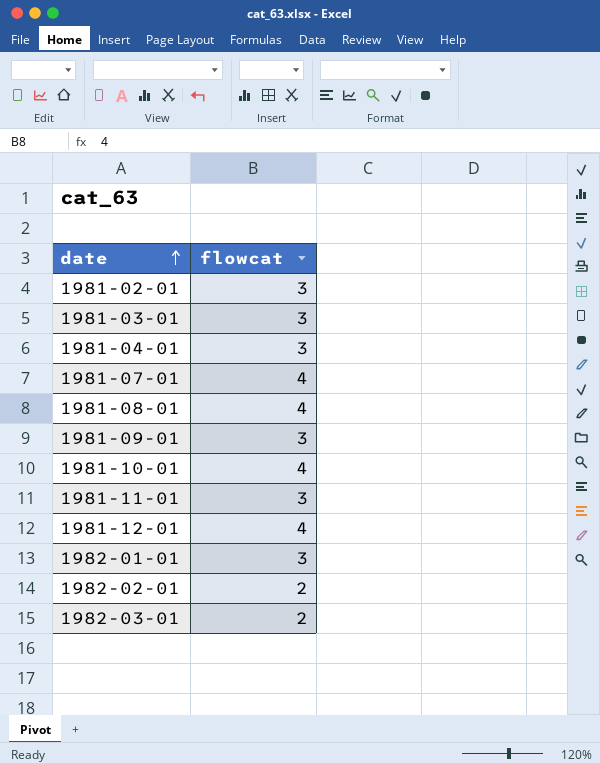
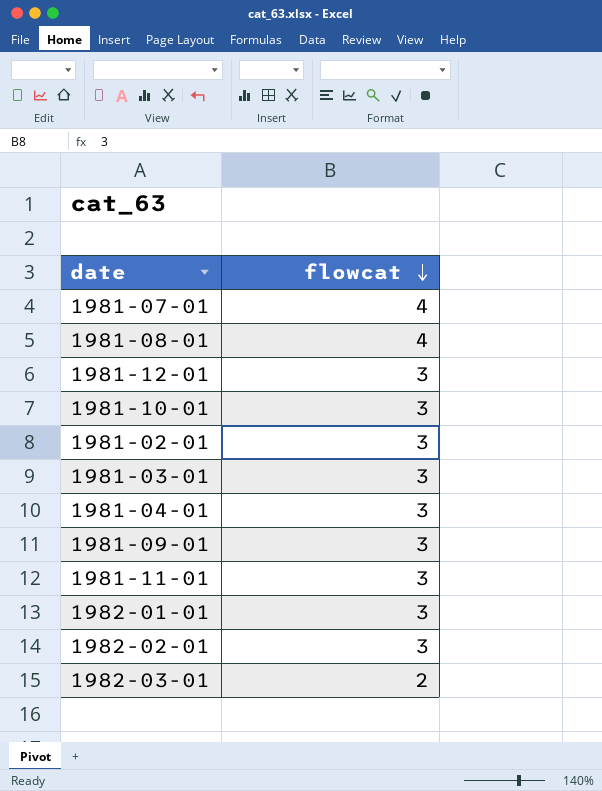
row order: date ascending -> flowcat descending
1981-12-01 | flowcat: 4 -> 3
1981-10-01 | flowcat: 4 -> 3
1982-02-01 | flowcat: 2 -> 3

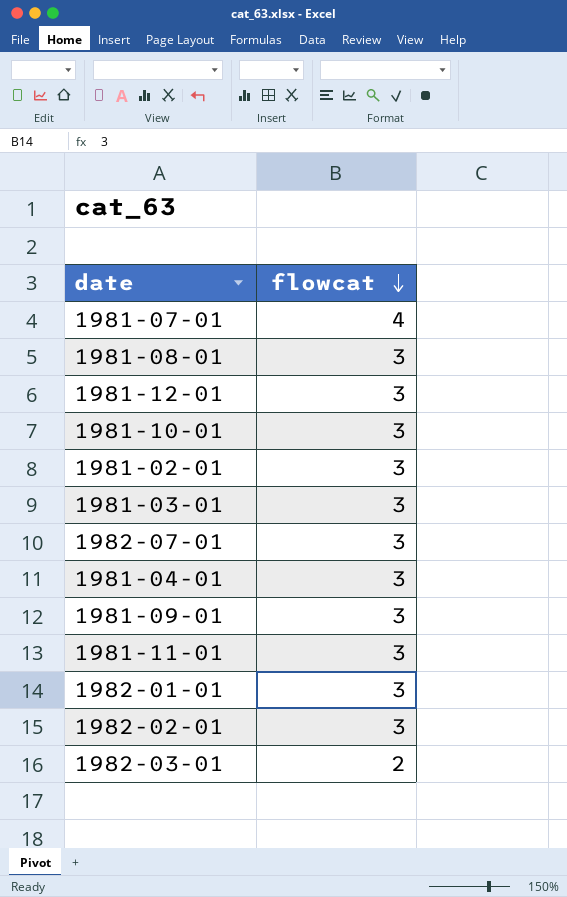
1981-08-01 | flowcat: 4 -> 3
row 1982-07-01: none -> 3

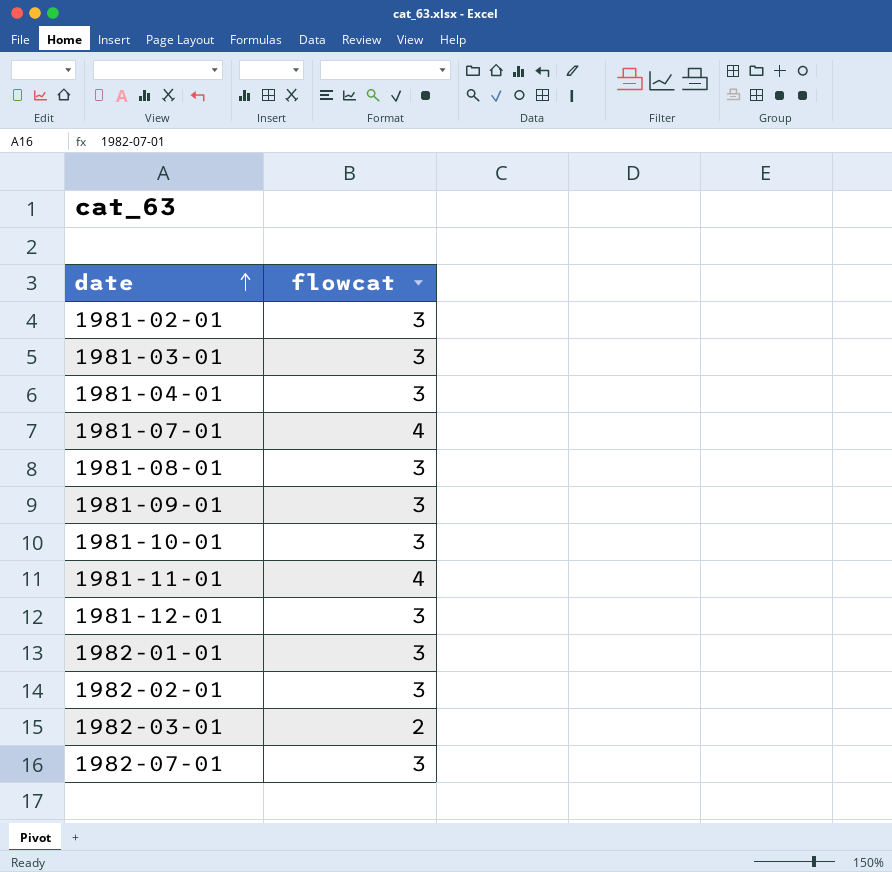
row order: flowcat descending -> date ascending
1981-11-01 | flowcat: 3 -> 4

